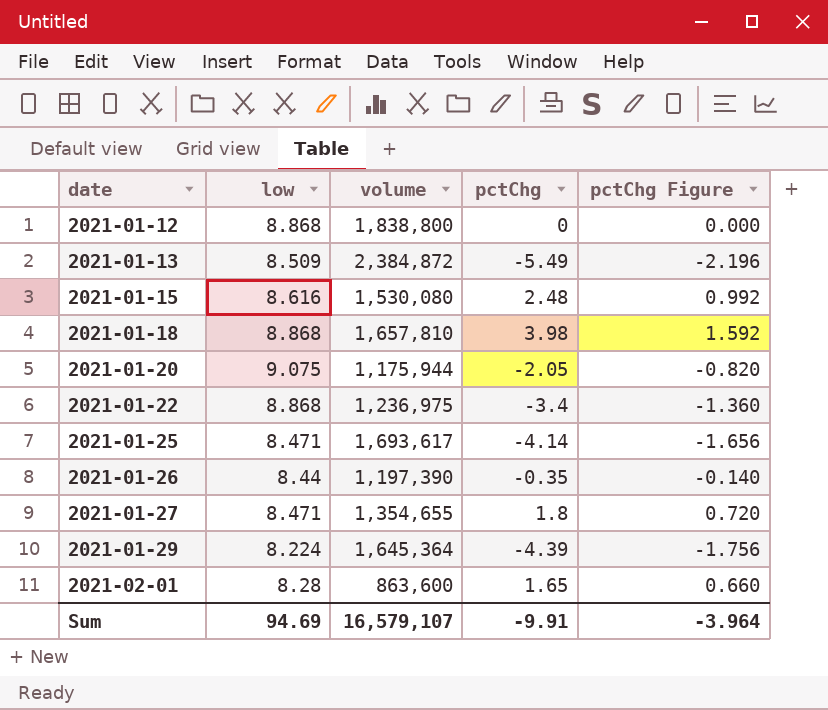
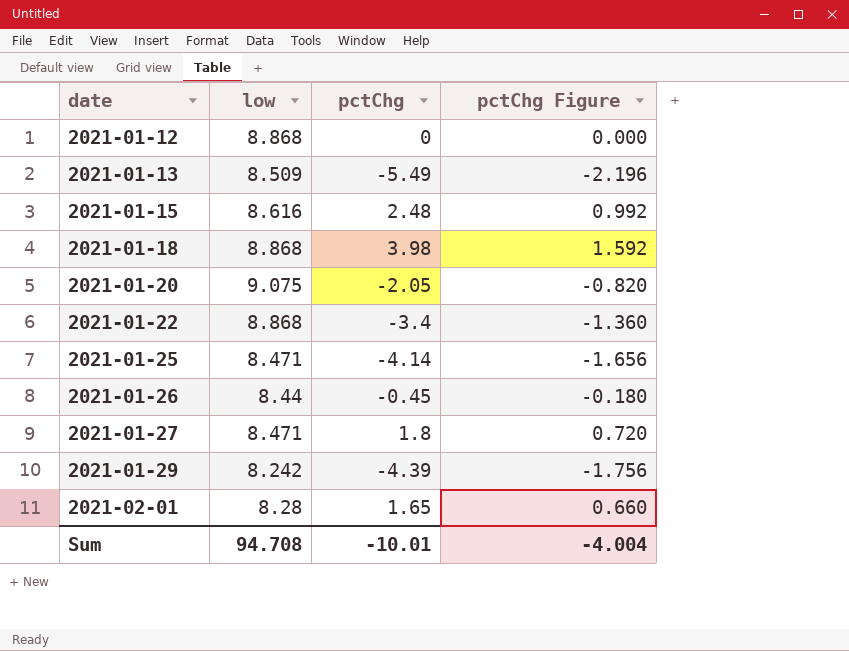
column volume | position: 3 -> none
2021-01-26 | pctChg: -0.35 -> -0.45
2021-01-26 | pctChg Figure: -0.140 -> -0.180
2021-01-29 | low: 8.224 -> 8.242
Sum | low: 94.69 -> 94.708
Sum | pctChg: -9.91 -> -10.01
Sum | pctChg Figure: -3.964 -> -4.004

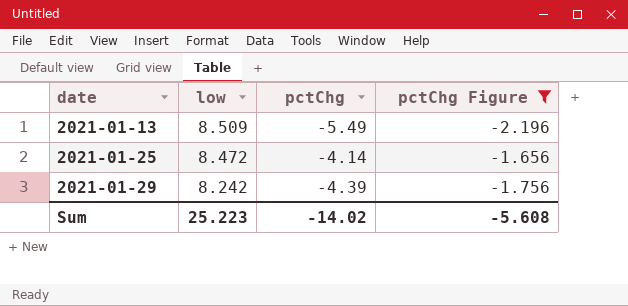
filter: none -> pctChg Figure <= -1.656
2021-01-25 | low: 8.471 -> 8.472
Sum | low: 94.708 -> 25.223
Sum | pctChg: -10.01 -> -14.02
Sum | pctChg Figure: -4.004 -> -5.608

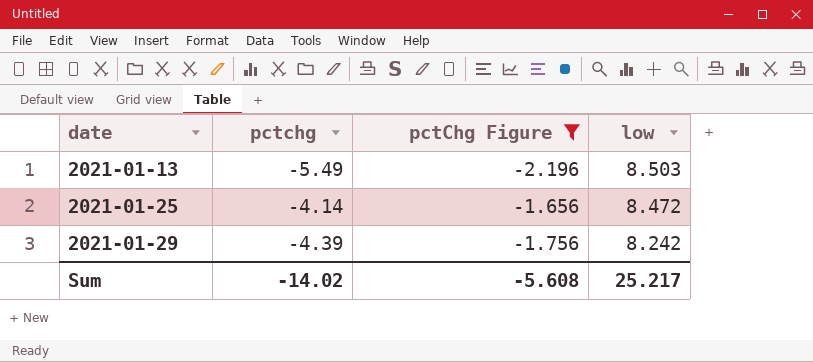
column name: pctChg -> pctchg
column low | position: 2 -> 4
2021-01-13 | low: 8.509 -> 8.503
Sum | low: 25.223 -> 25.217

